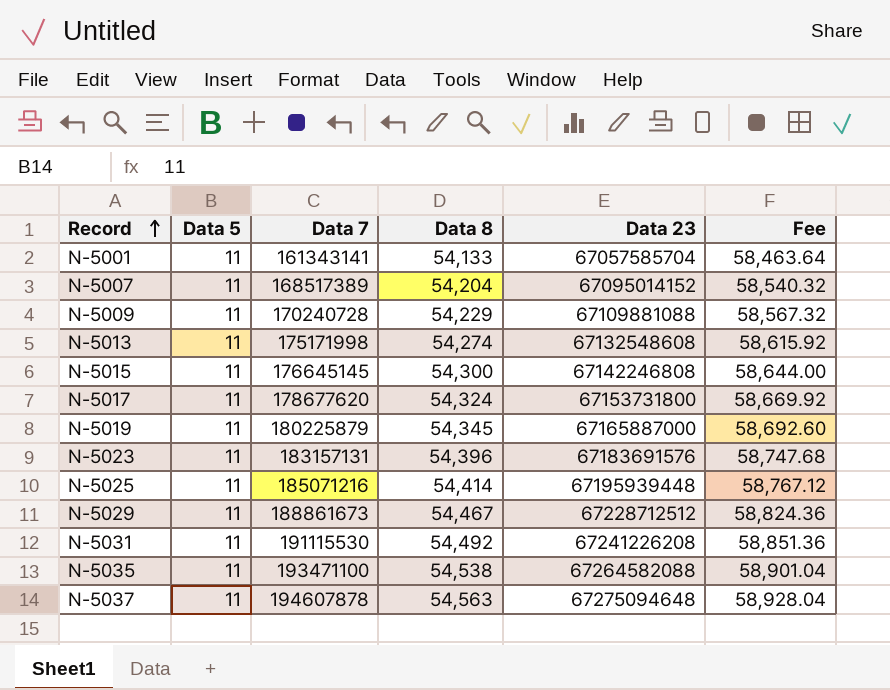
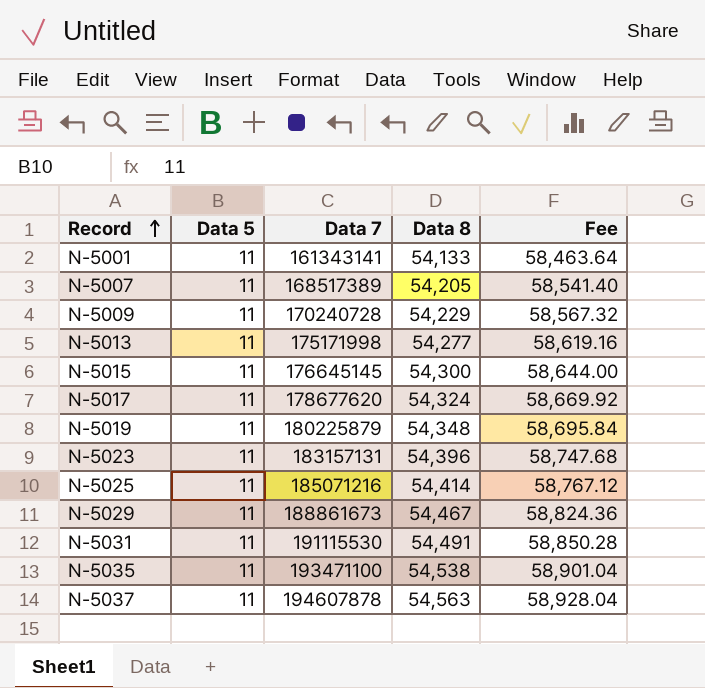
column Data 23 | position: 5 -> none
N-5007 | Data 8: 54,204 -> 54,205
N-5007 | Fee: 58,540.32 -> 58,541.40
N-5013 | Data 8: 54,274 -> 54,277
N-5013 | Fee: 58,615.92 -> 58,619.16
N-5019 | Data 8: 54,345 -> 54,348
N-5019 | Fee: 58,692.60 -> 58,695.84
N-5031 | Data 8: 54,492 -> 54,491
N-5031 | Fee: 58,851.36 -> 58,850.28

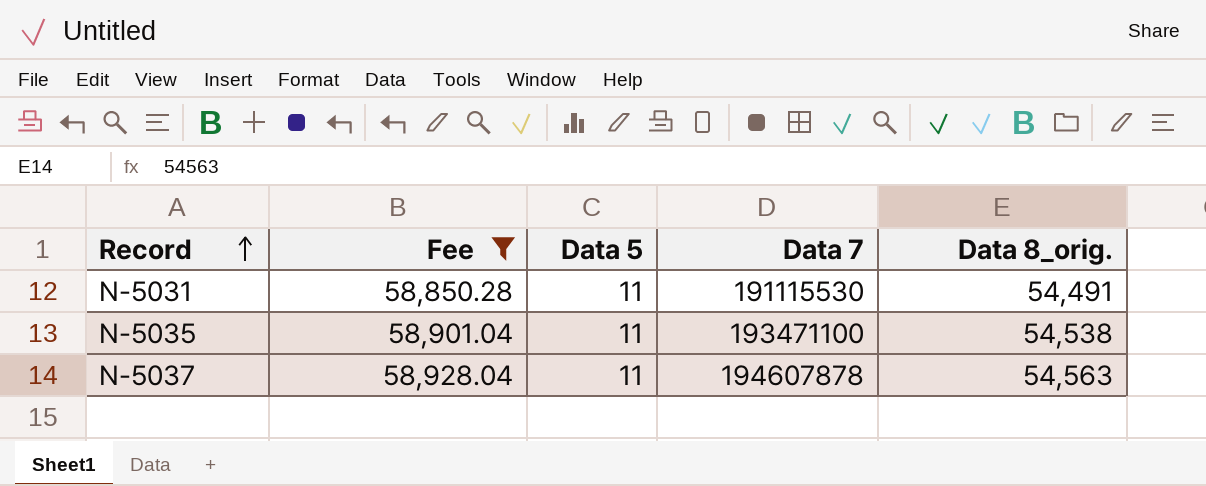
filter: none -> Fee >= 58,850.28
column Fee | position: 5 -> 2
column name: Data 8 -> Data 8_orig.

